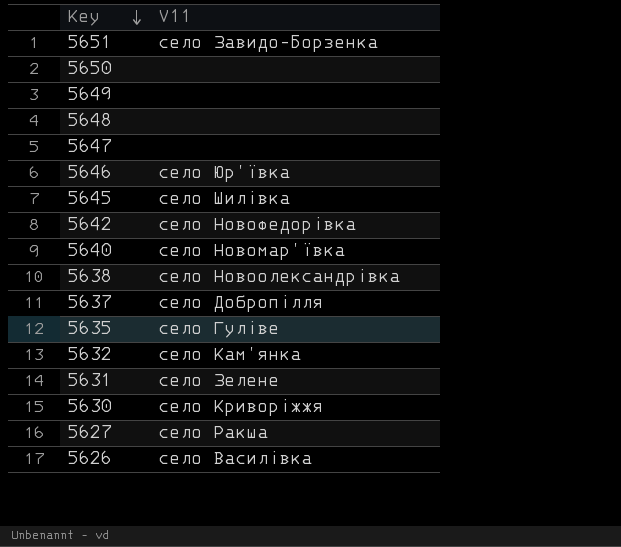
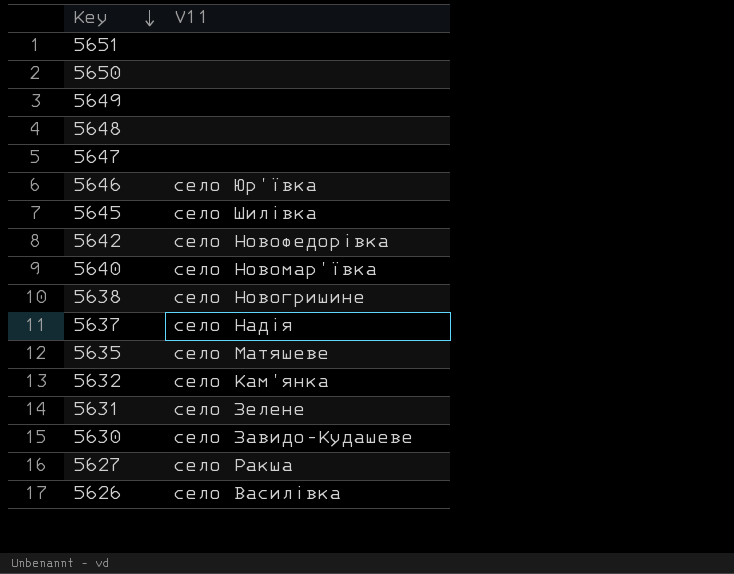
5651 | V11: село Завидо-Борзенка -> none
5638 | V11: село Новоолександрівка -> село Новогришине
5637 | V11: село Добропілля -> село Надія
5635 | V11: село Гуліве -> село Матяшеве
5630 | V11: село Криворіжжя -> село Завидо-Кудашеве

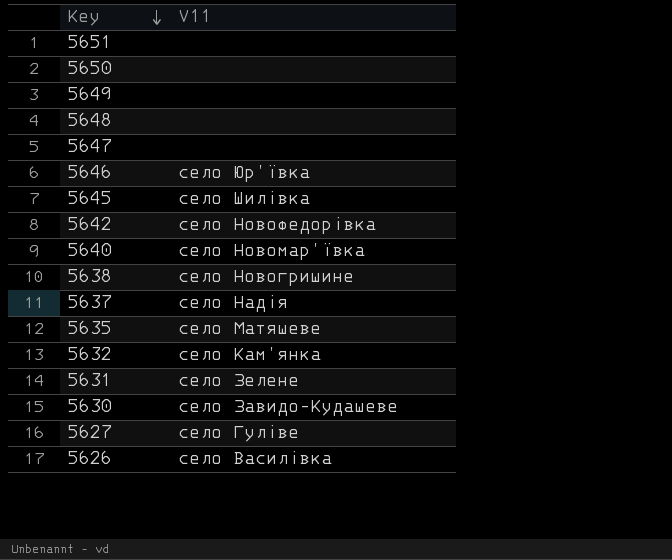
5627 | V11: село Ракша -> село Гуліве

